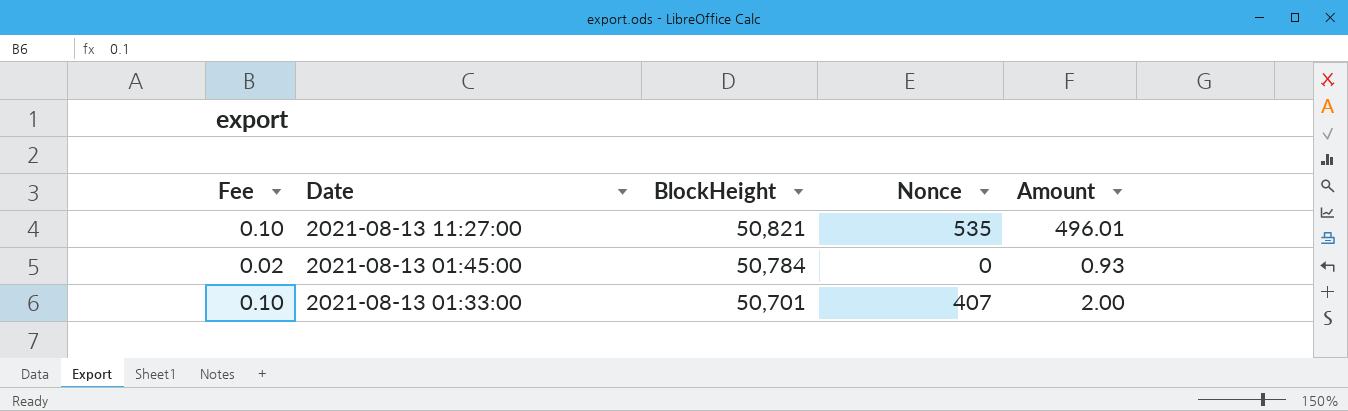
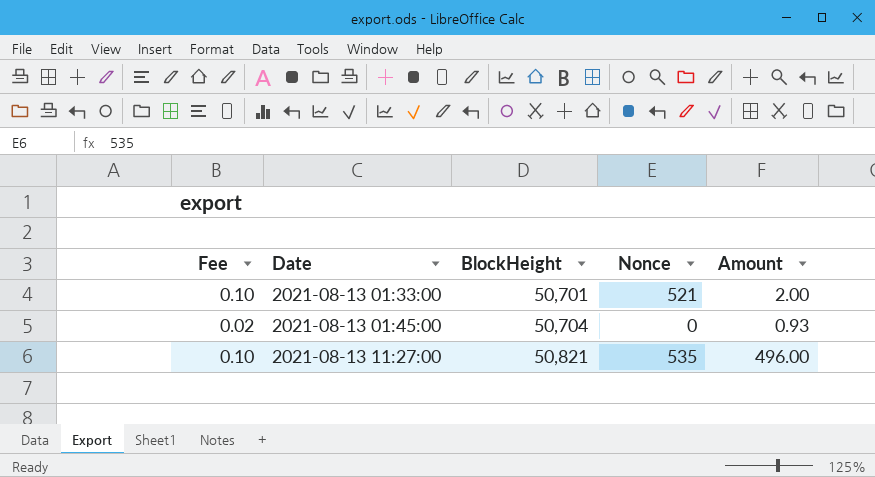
row order: Date descending -> Date ascending
2021-08-13 01:33:00 | Nonce: 407 -> 521
2021-08-13 01:45:00 | BlockHeight: 50,784 -> 50,704
2021-08-13 11:27:00 | Amount: 496.01 -> 496.00

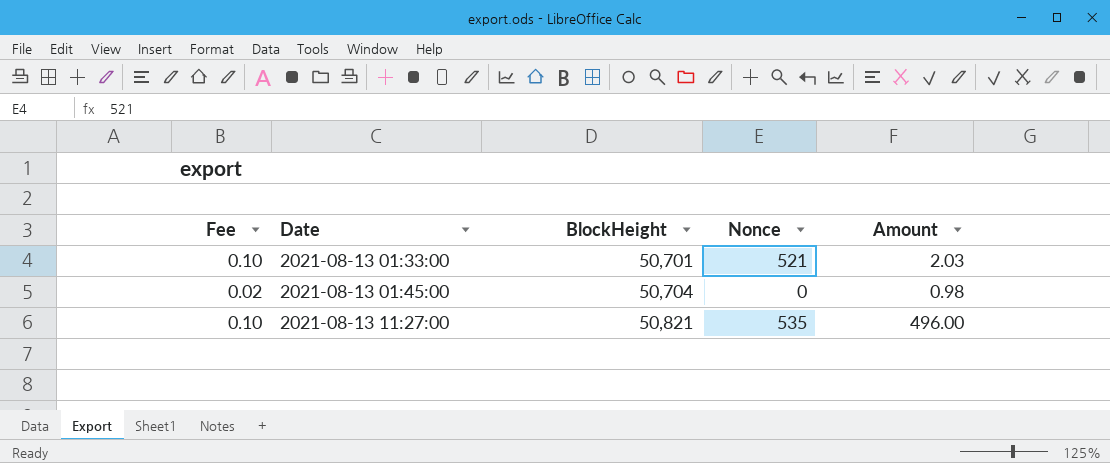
2021-08-13 01:33:00 | Amount: 2.00 -> 2.03
2021-08-13 01:45:00 | Amount: 0.93 -> 0.98

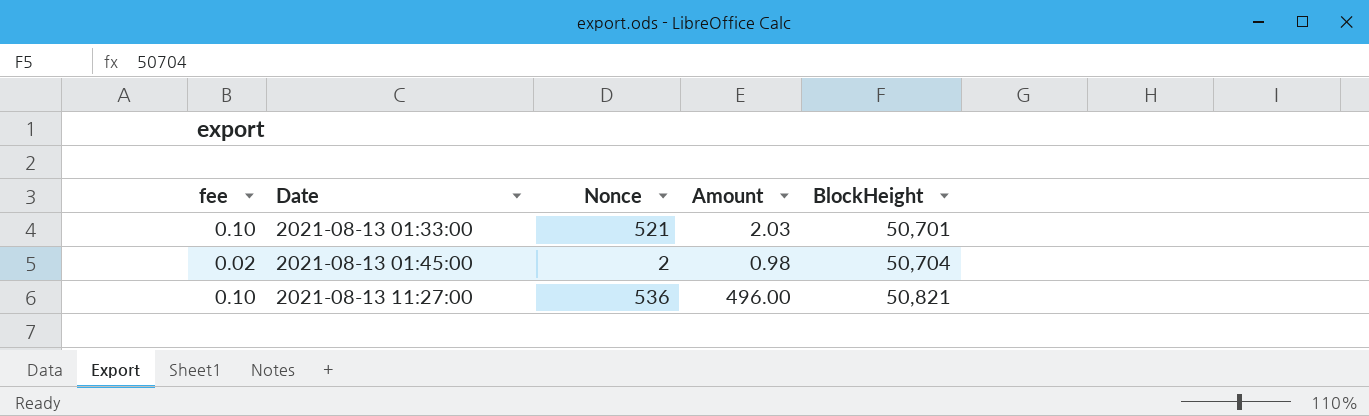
column name: Fee -> fee
column BlockHeight | position: 3 -> 5
2021-08-13 01:45:00 | Nonce: 0 -> 2
2021-08-13 11:27:00 | Nonce: 535 -> 536

